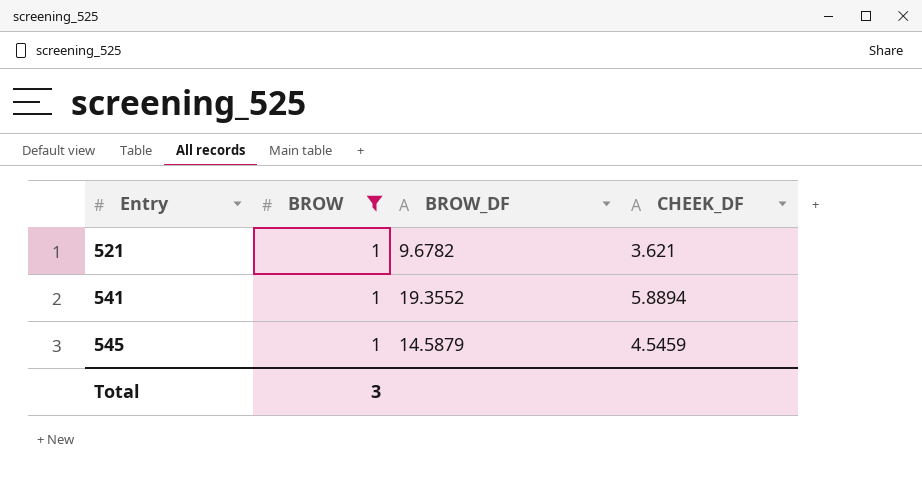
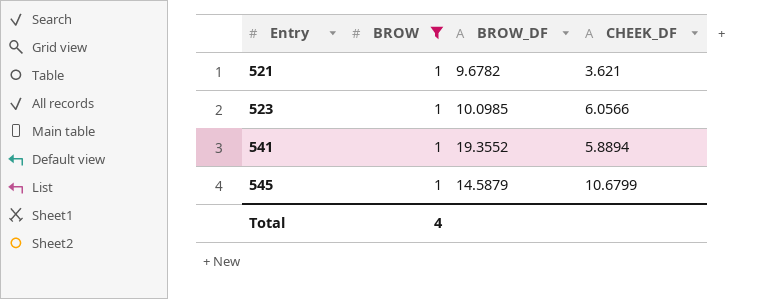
row 523: none -> 1 | 10.0985 | 6.0566
545 | CHEEK_DF: 4.5459 -> 10.6799
Total | BROW: 3 -> 4

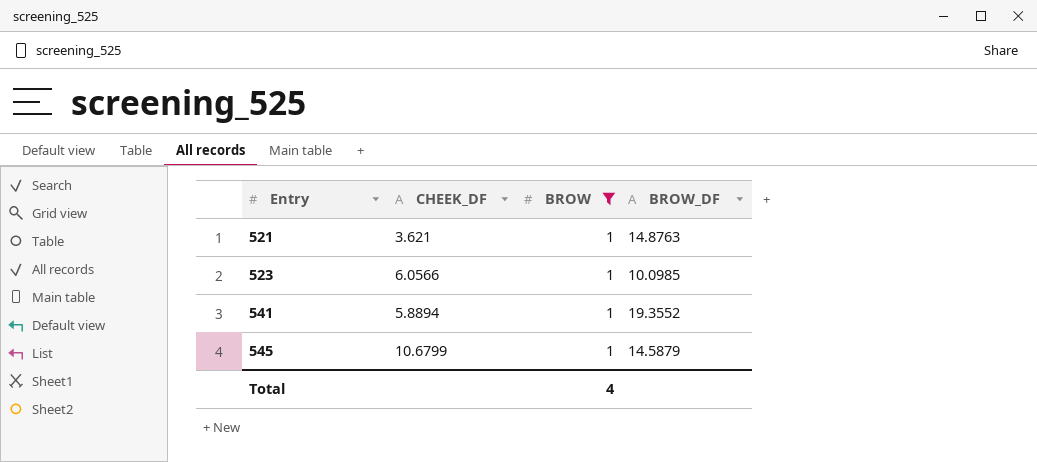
column CHEEK_DF | position: 4 -> 2
521 | BROW_DF: 9.6782 -> 14.8763

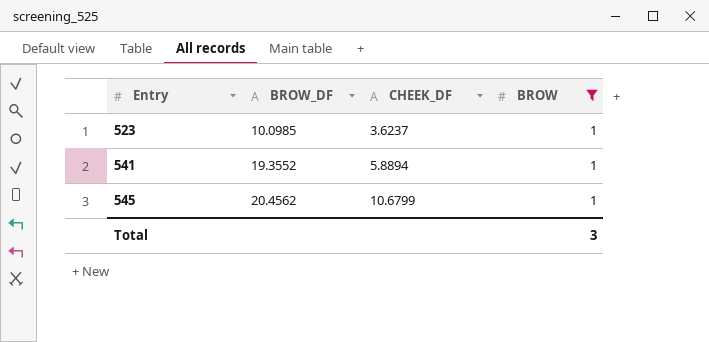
column BROW_DF | position: 4 -> 2
row 521: 3.621 | 1 | 14.8763 -> none
523 | CHEEK_DF: 6.0566 -> 3.6237
545 | BROW_DF: 14.5879 -> 20.4562
Total | BROW: 4 -> 3

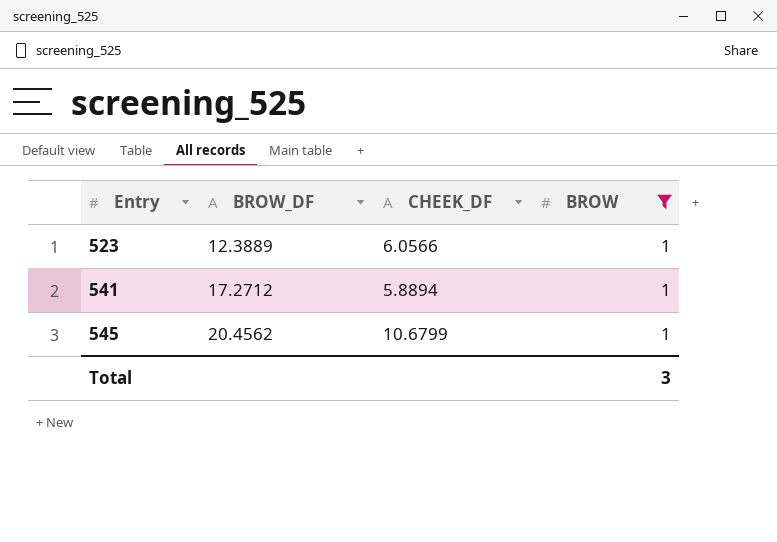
523 | BROW_DF: 10.0985 -> 12.3889
523 | CHEEK_DF: 3.6237 -> 6.0566
541 | BROW_DF: 19.3552 -> 17.2712

